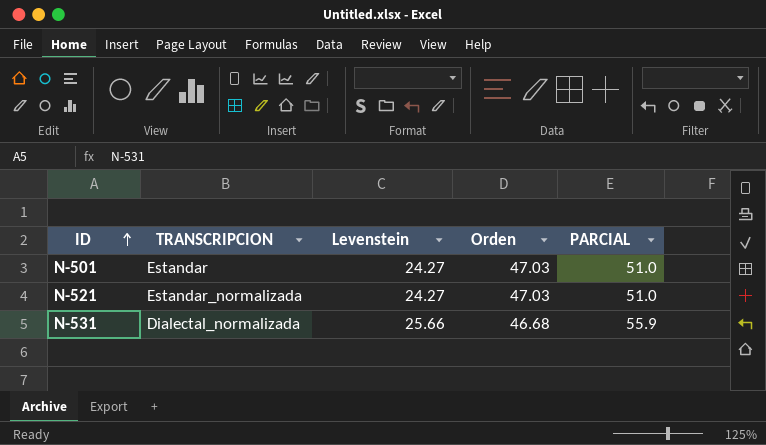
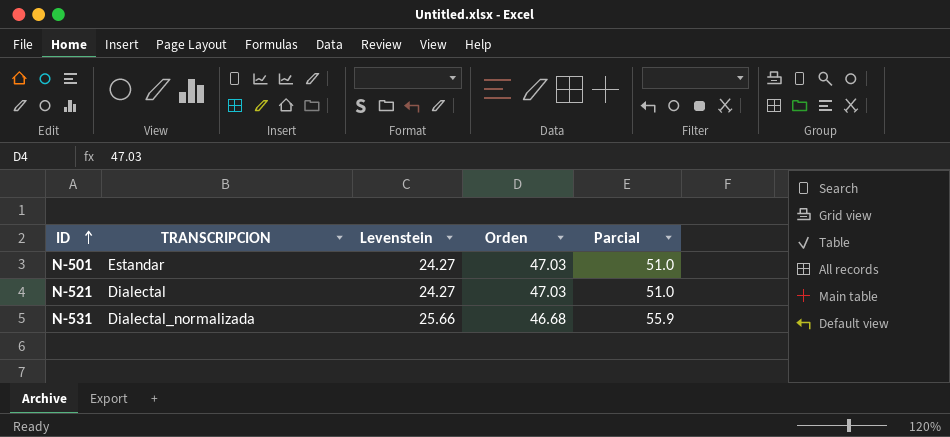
column name: PARCIAL -> Parcial
N-521 | TRANSCRIPCION: Estandar_normalizada -> Dialectal

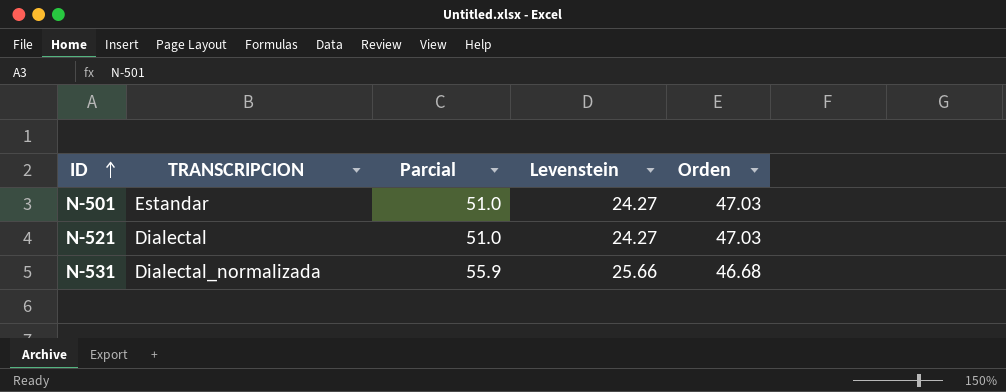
column Parcial | position: 5 -> 3

